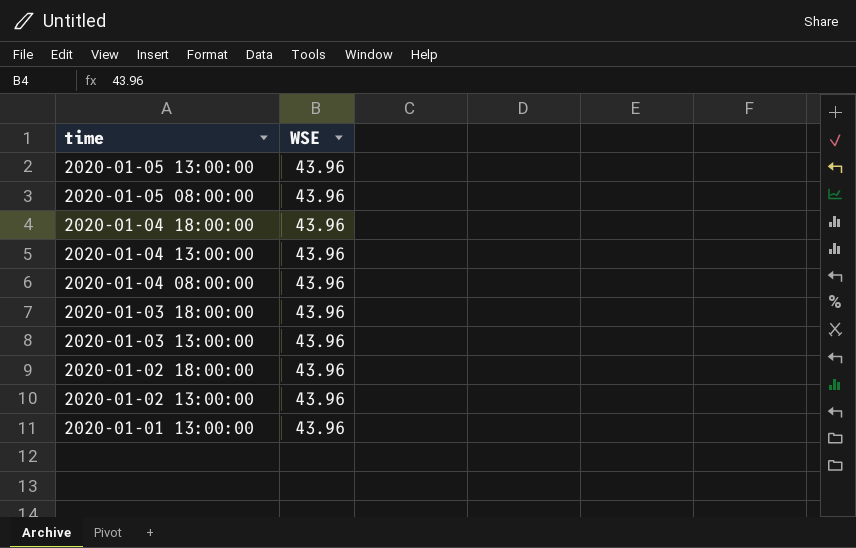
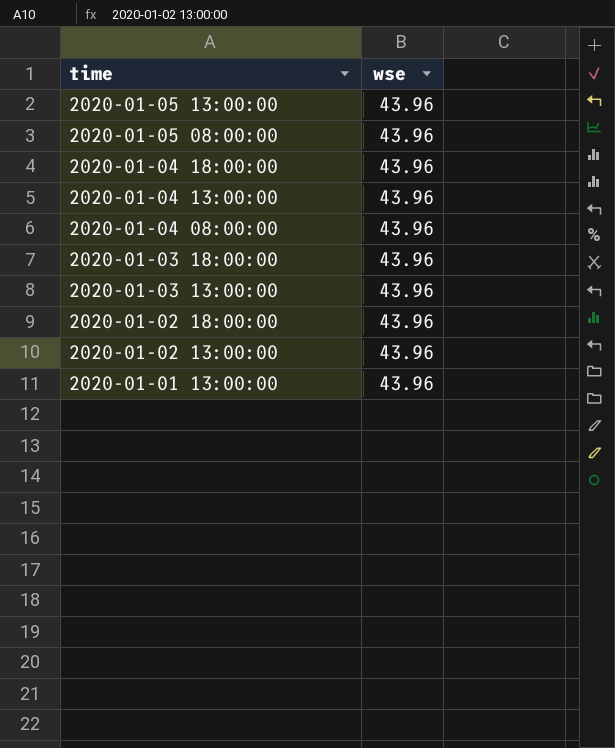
column name: WSE -> wse

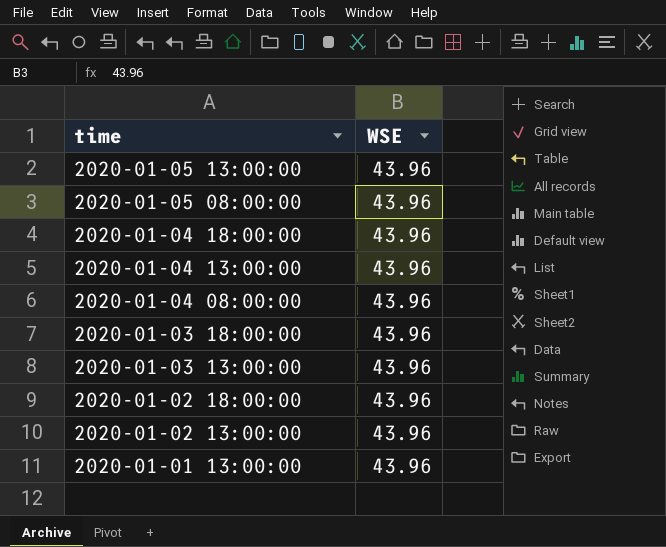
column name: wse -> WSE

